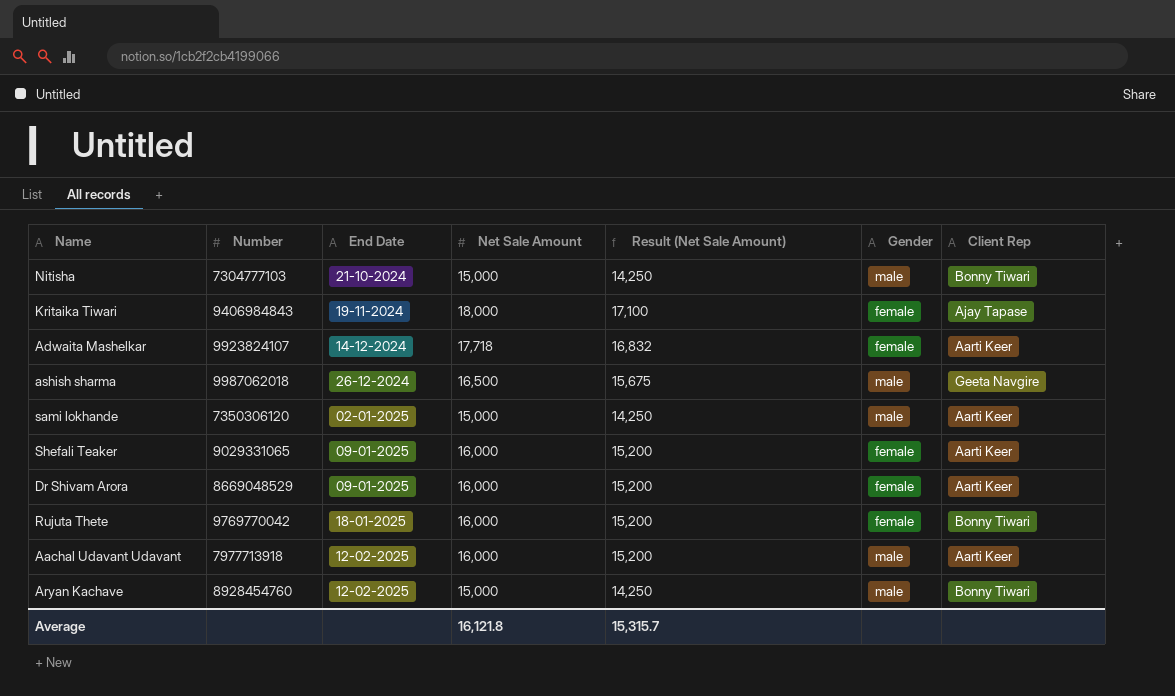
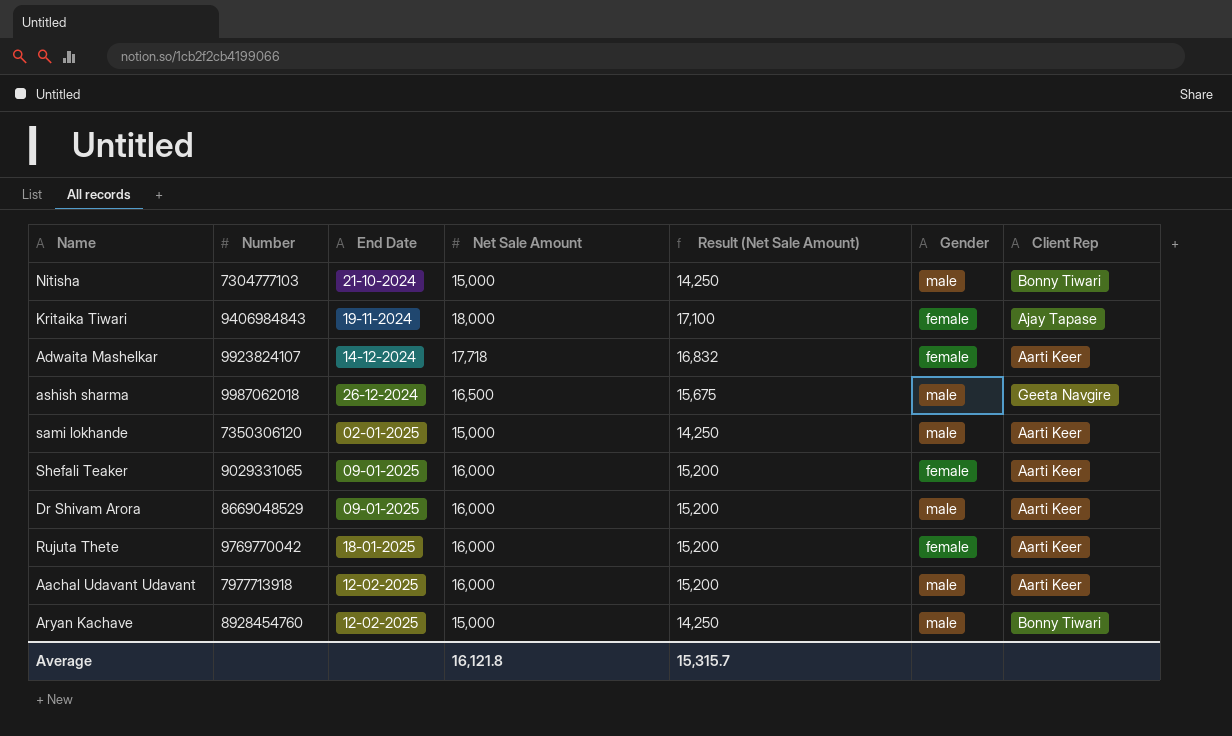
Dr Shivam Arora | Gender: female -> male
Rujuta Thete | Client Rep: Bonny Tiwari -> Aarti Keer

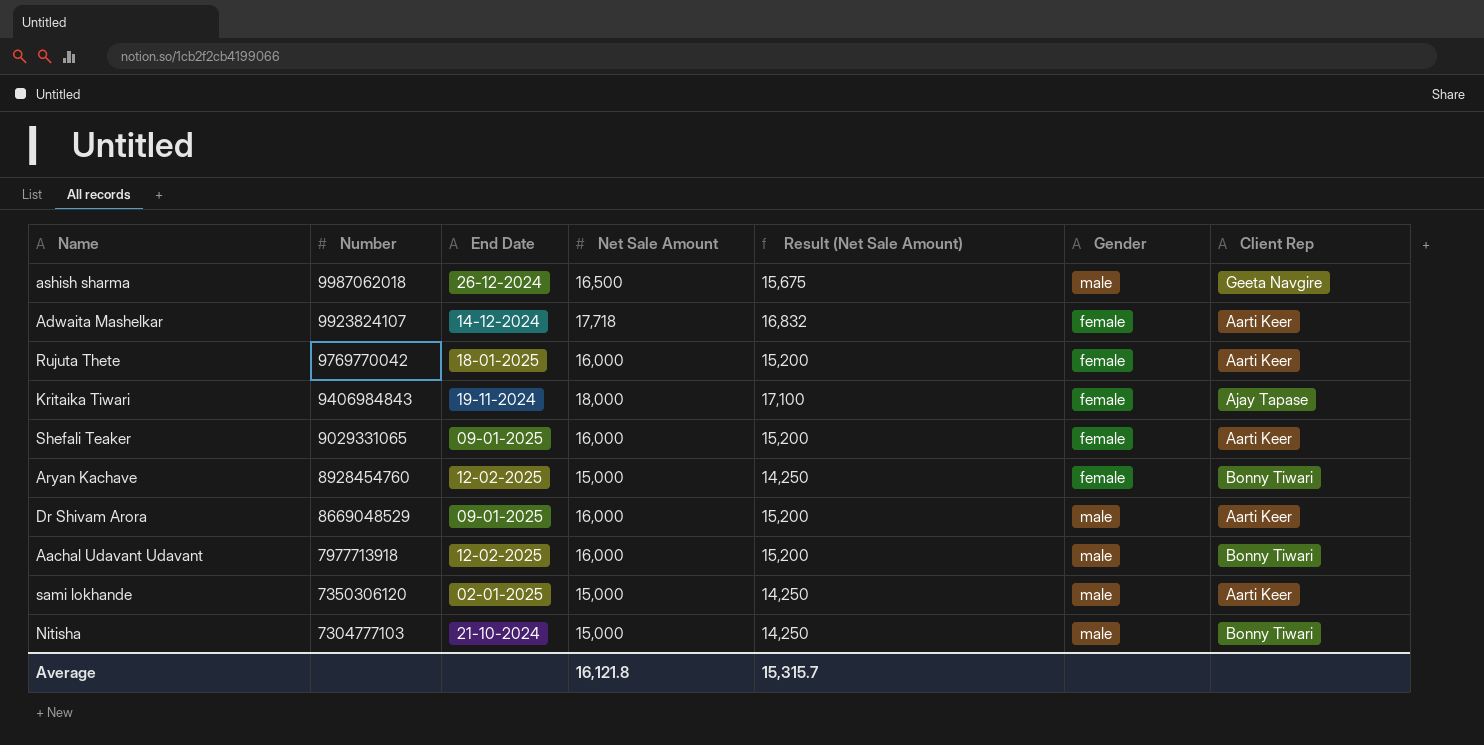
row order: End Date ascending -> Number descending
Aryan Kachave | Gender: male -> female
Aachal Udavant Udavant | Client Rep: Aarti Keer -> Bonny Tiwari

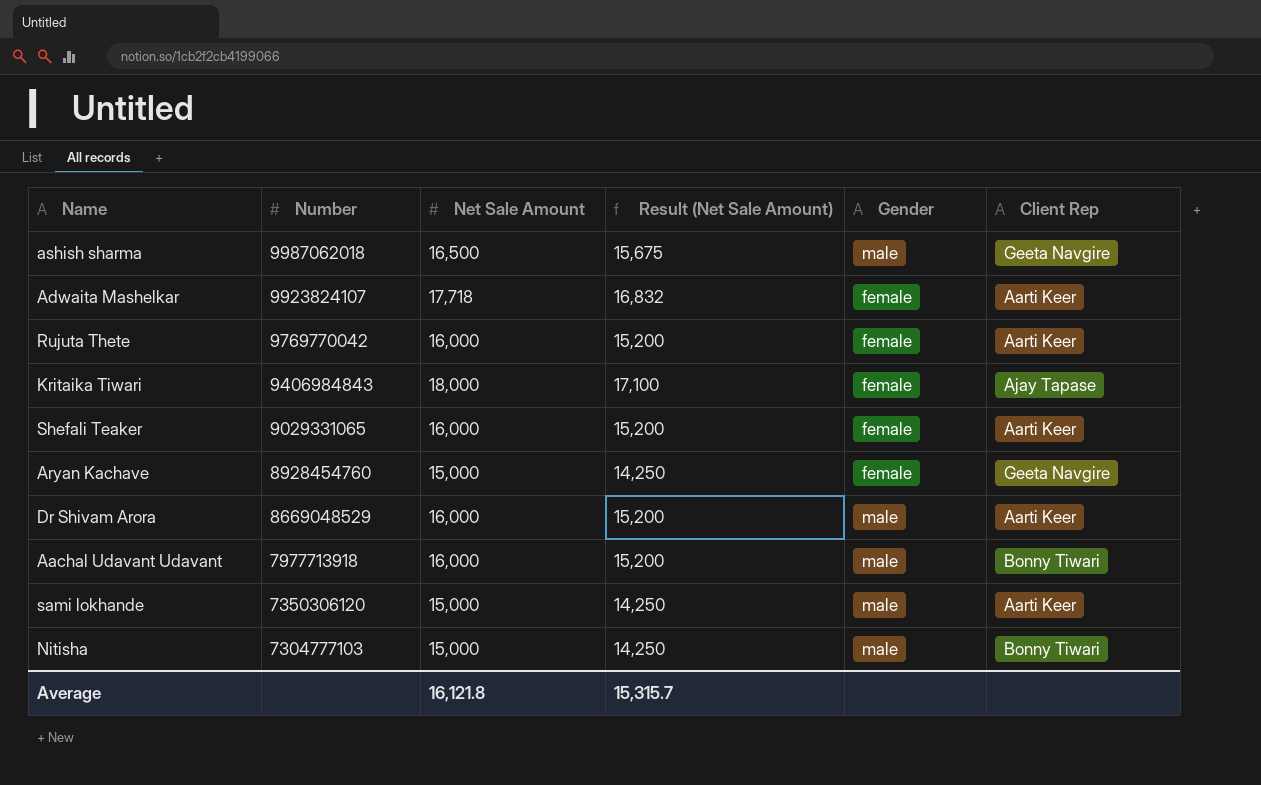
column End Date | position: 3 -> none
Aryan Kachave | Client Rep: Bonny Tiwari -> Geeta Navgire

